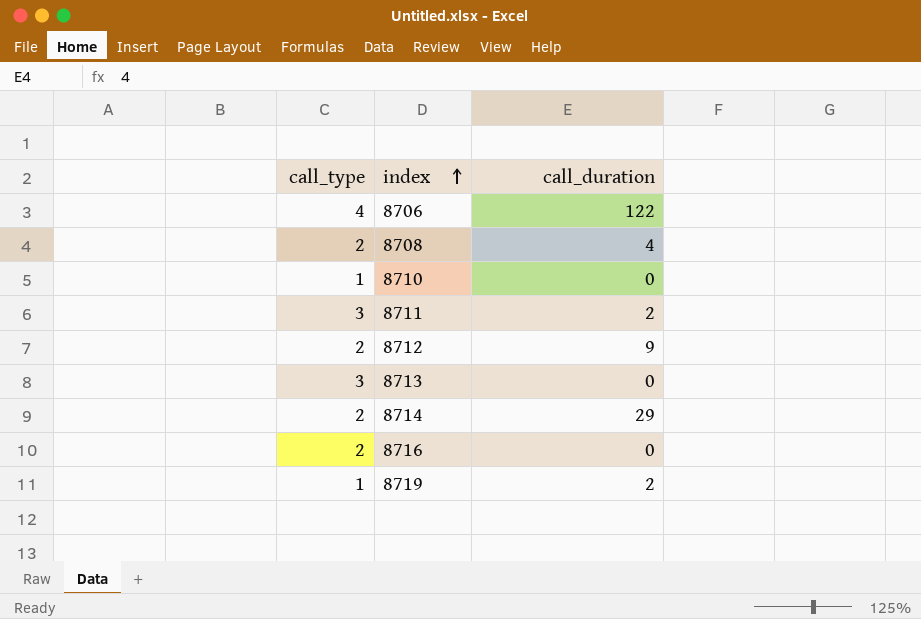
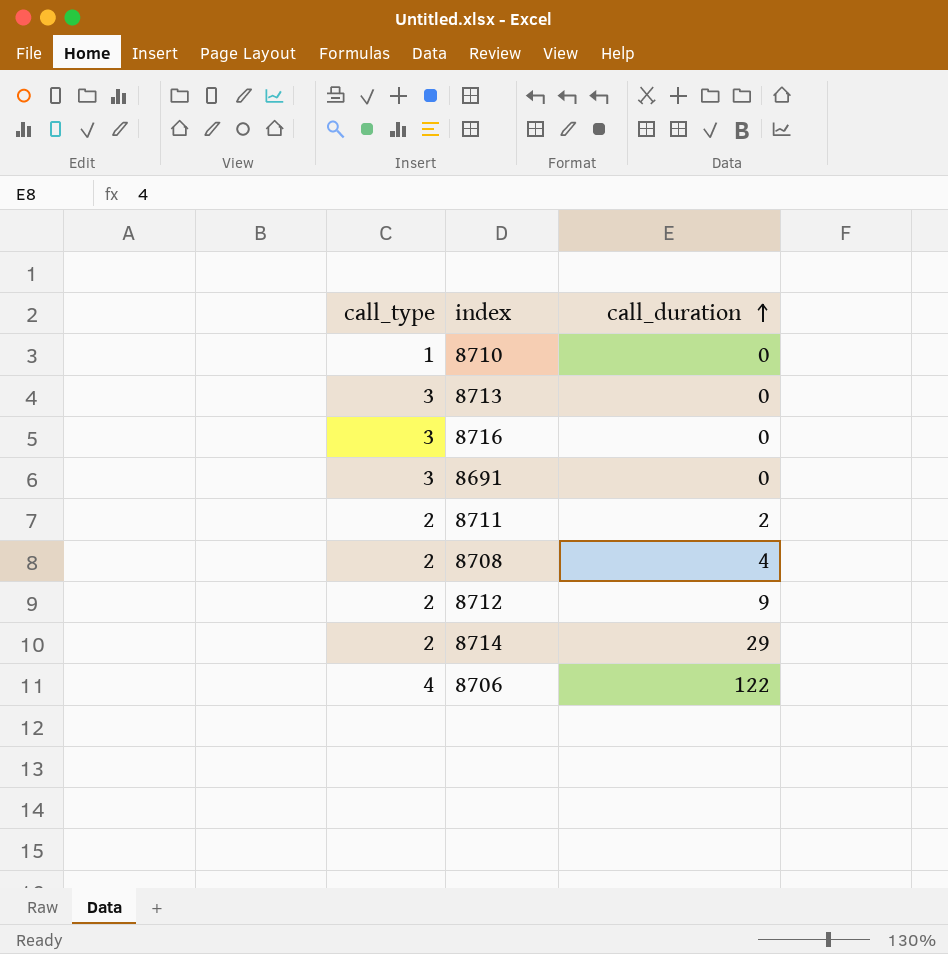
row order: index ascending -> call_duration ascending
row 8719: 1 | 2 -> none
8716 | call_type: 2 -> 3
row 8691: none -> 3 | 0
8711 | call_type: 3 -> 2

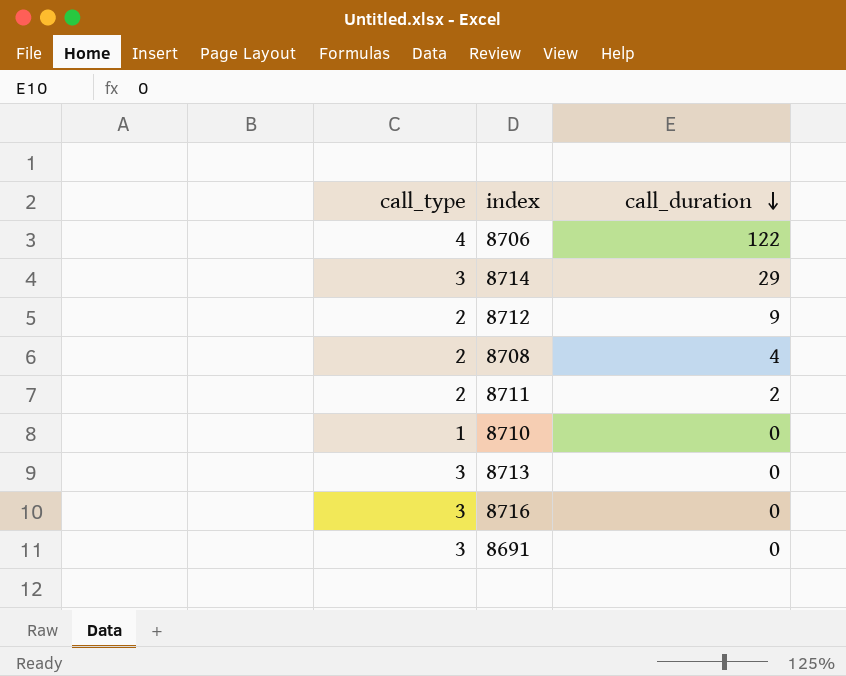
row order: call_duration ascending -> call_duration descending
8714 | call_type: 2 -> 3

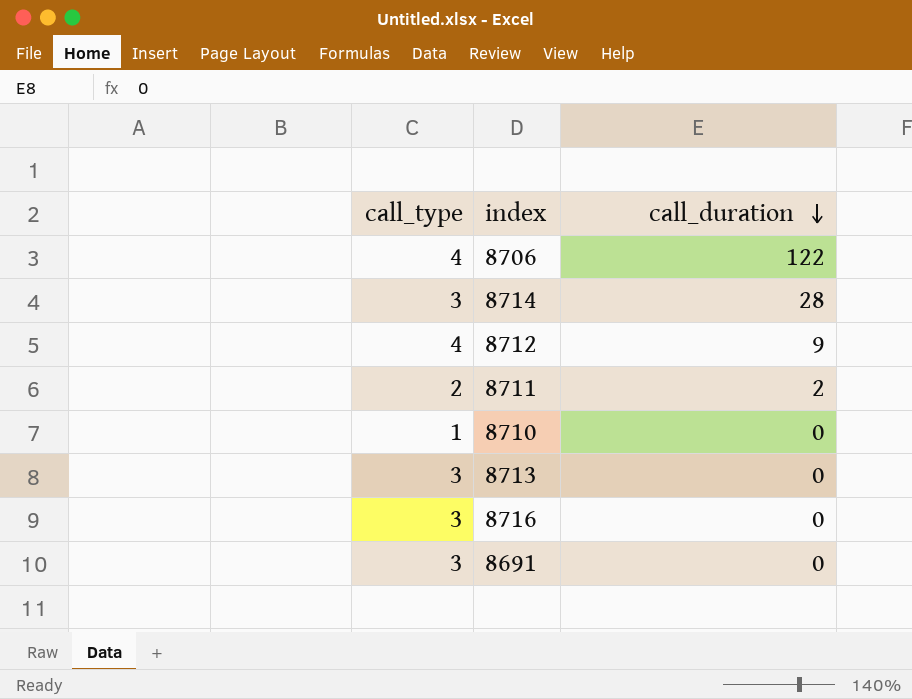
row 8708: 2 | 4 -> none
8714 | call_duration: 29 -> 28
8712 | call_type: 2 -> 4

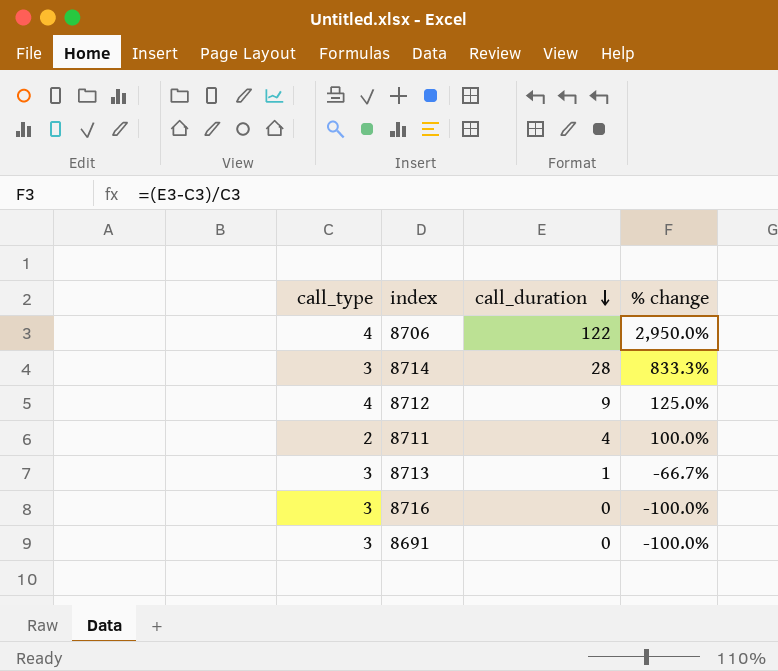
column % change | formula: none -> ([call_duration] - [call_type]) / [call_type]
row 8710: 1 | 0 -> none
8711 | call_duration: 2 -> 4
8713 | call_duration: 0 -> 1

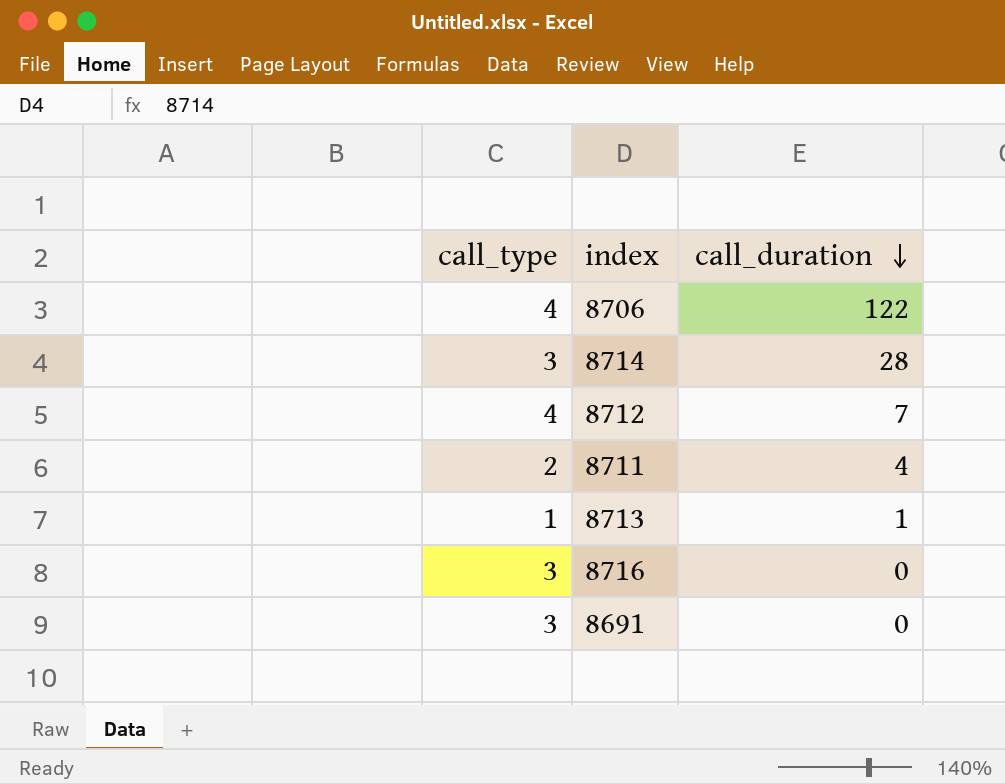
column % change | formula: ([call_duration] - [call_type]) / [call_type] -> none
8712 | call_duration: 9 -> 7
8713 | call_type: 3 -> 1

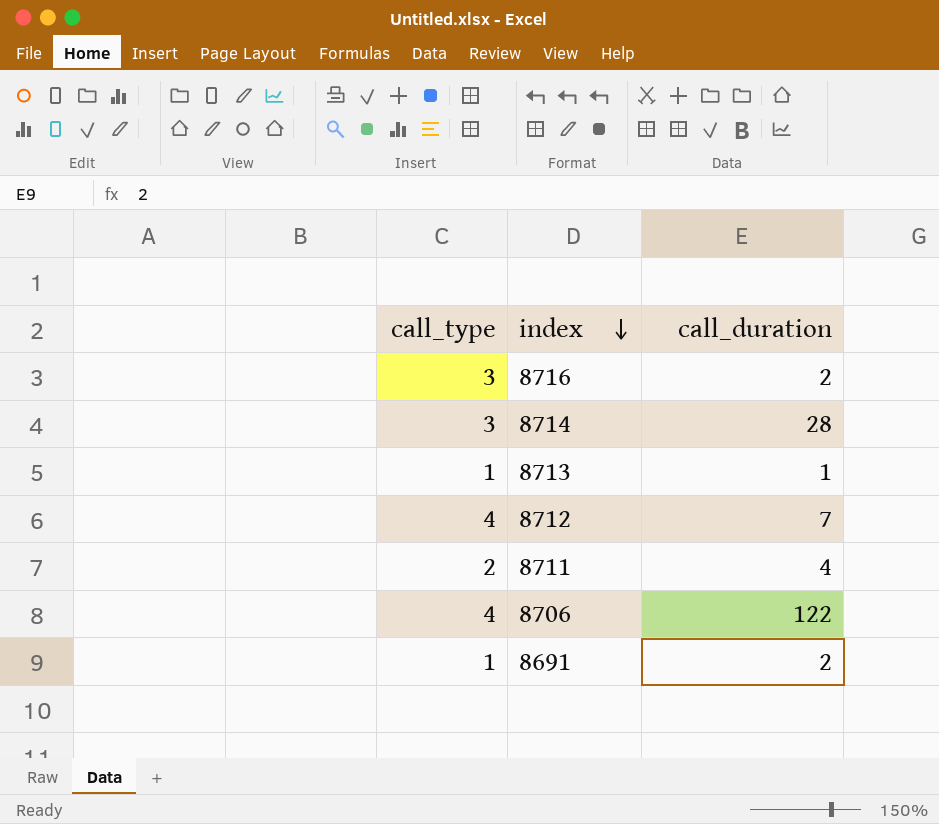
row order: call_duration descending -> index descending
8716 | call_duration: 0 -> 2
8691 | call_type: 3 -> 1
8691 | call_duration: 0 -> 2

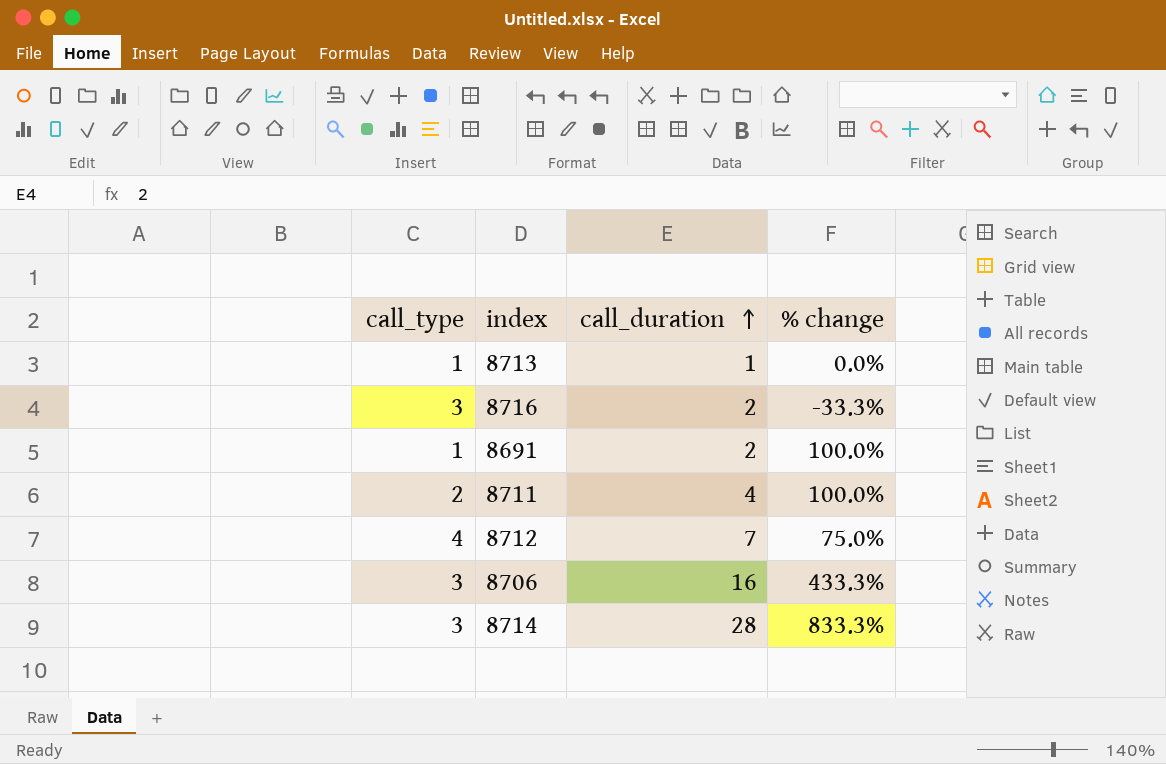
row order: index descending -> call_duration ascending
column % change | formula: none -> ([call_duration] - [call_type]) / [call_type]
8706 | call_type: 4 -> 3
8706 | call_duration: 122 -> 16

